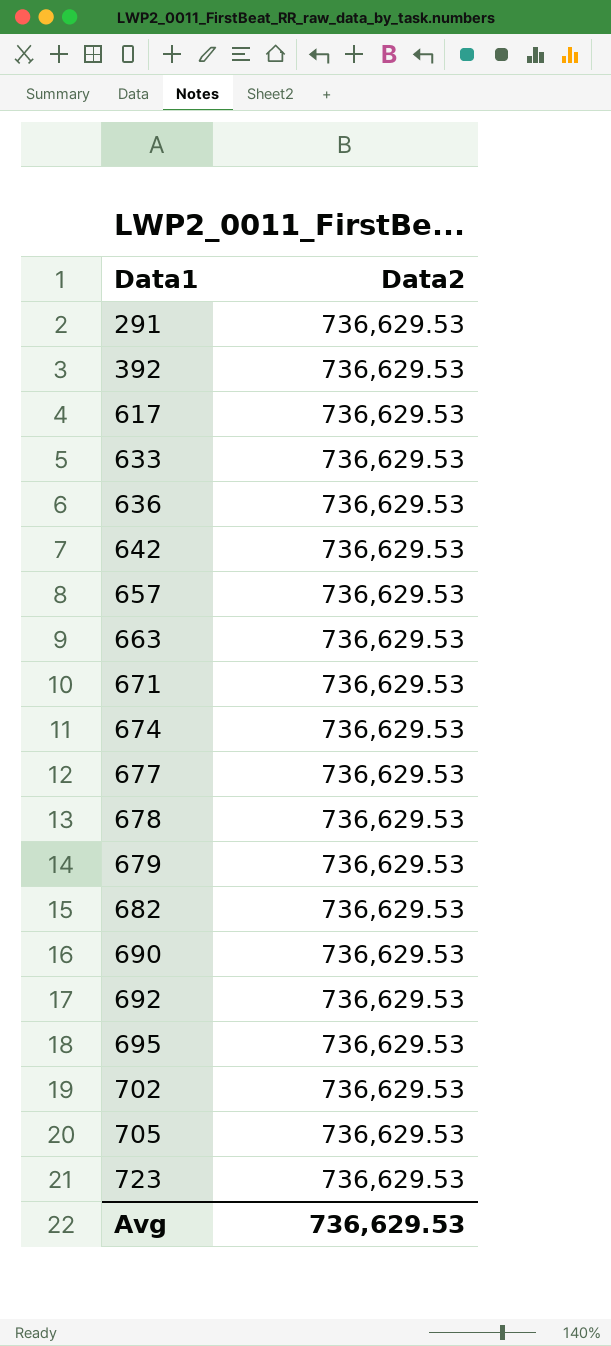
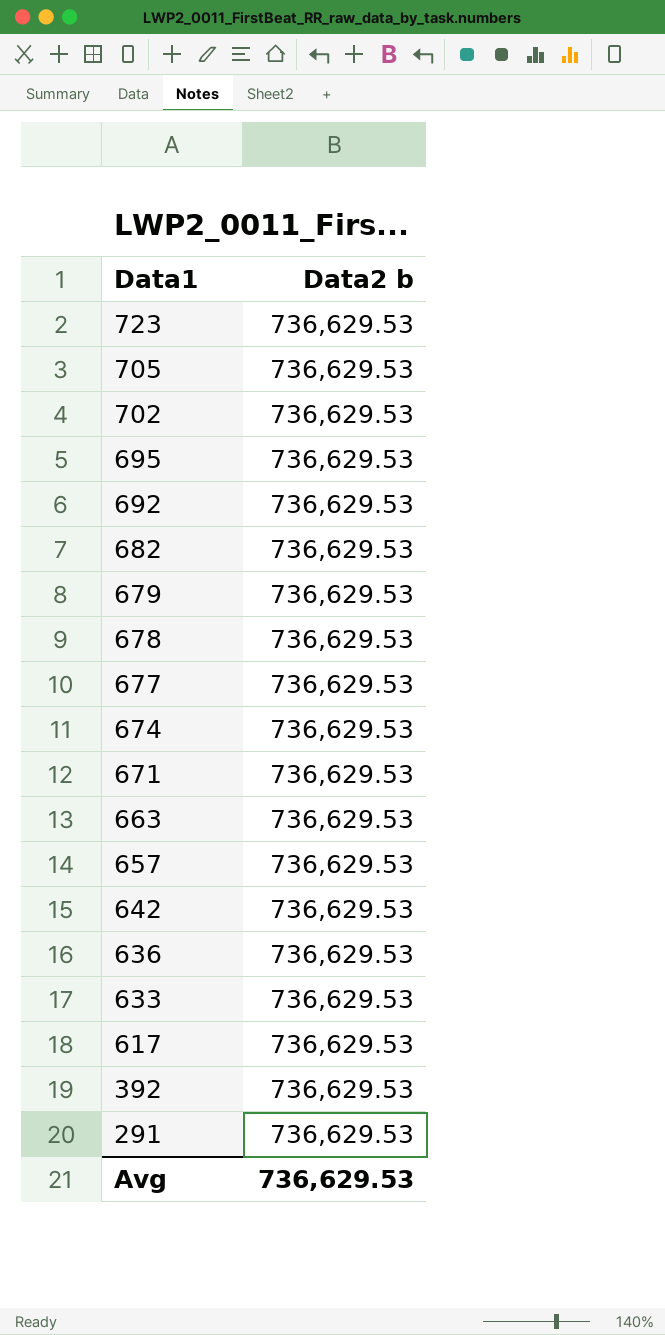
row order: Data1 ascending -> Data1 descending
column name: Data2 -> Data2 b
row 690: 736,629.53 -> none

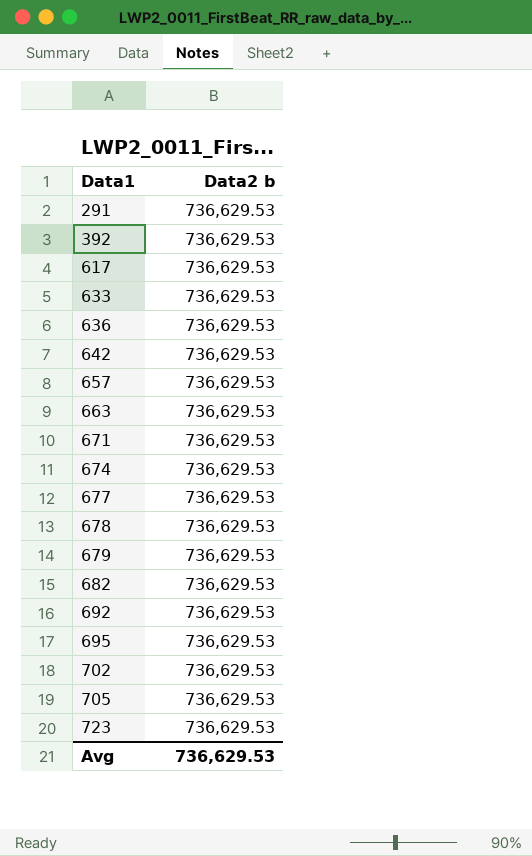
row order: Data1 descending -> Data1 ascending

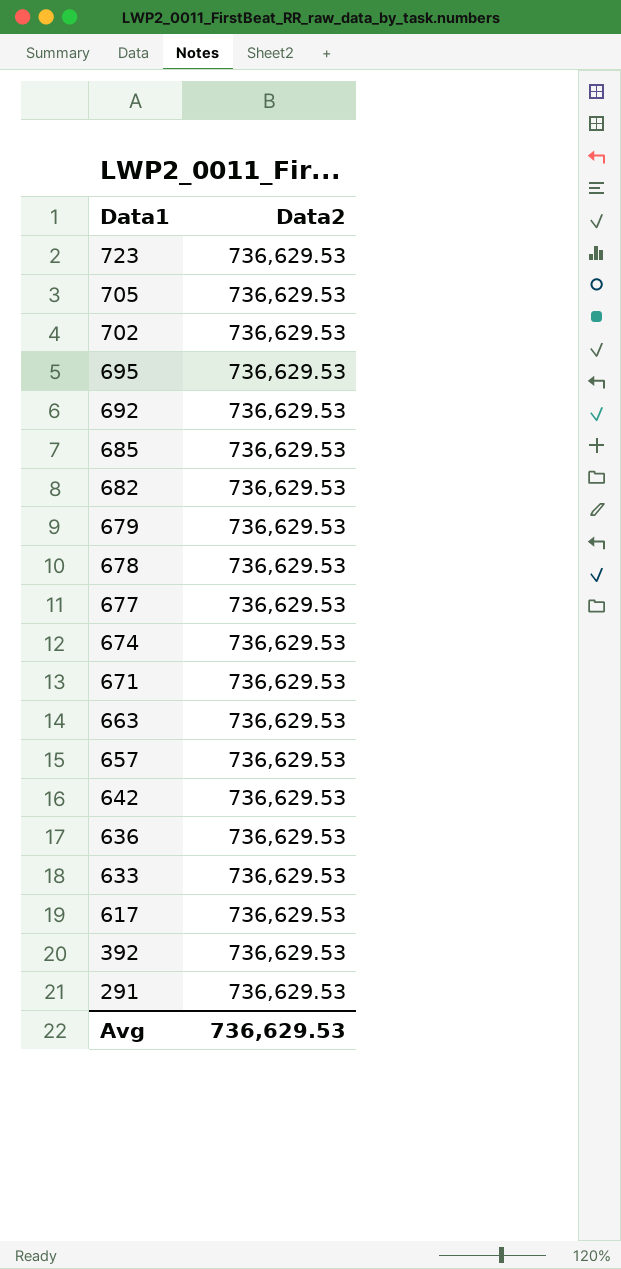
row order: Data1 ascending -> Data1 descending
column name: Data2 b -> Data2
row 685: none -> 736,629.53

